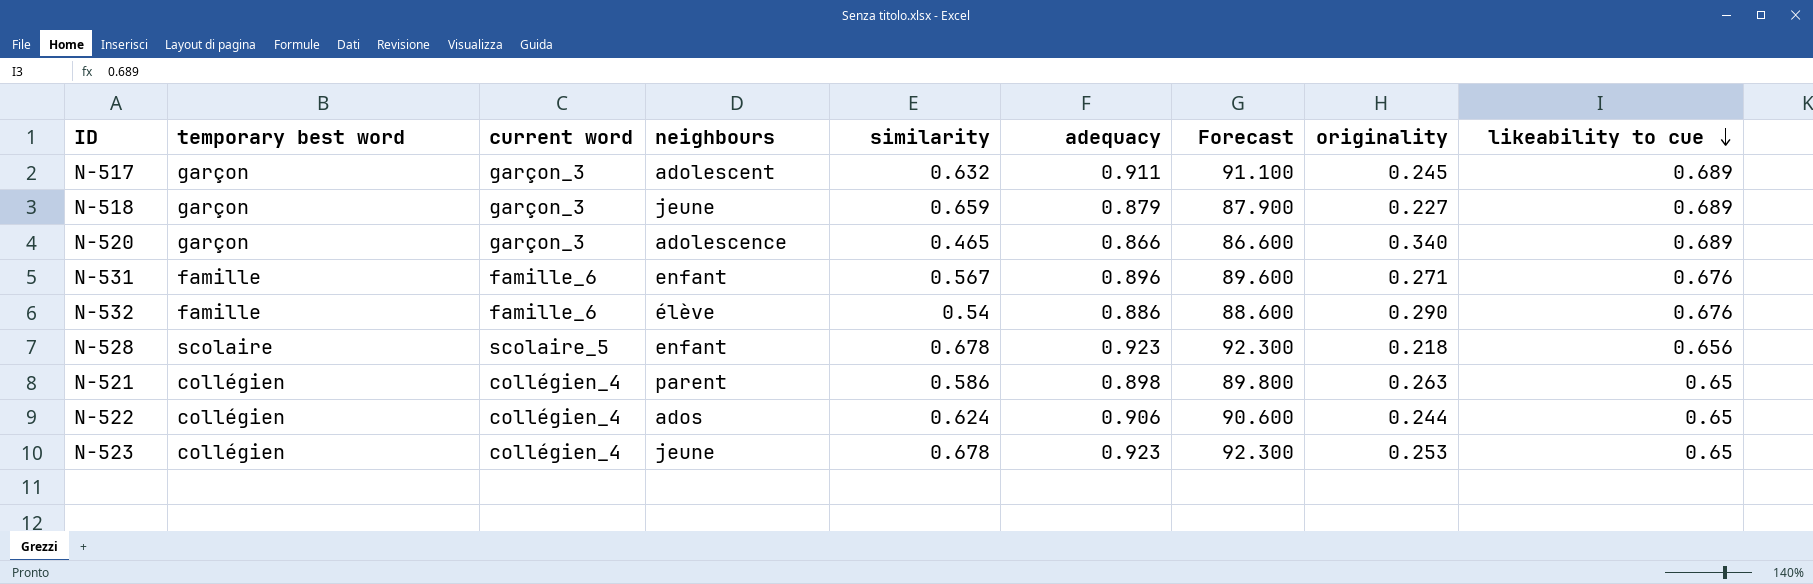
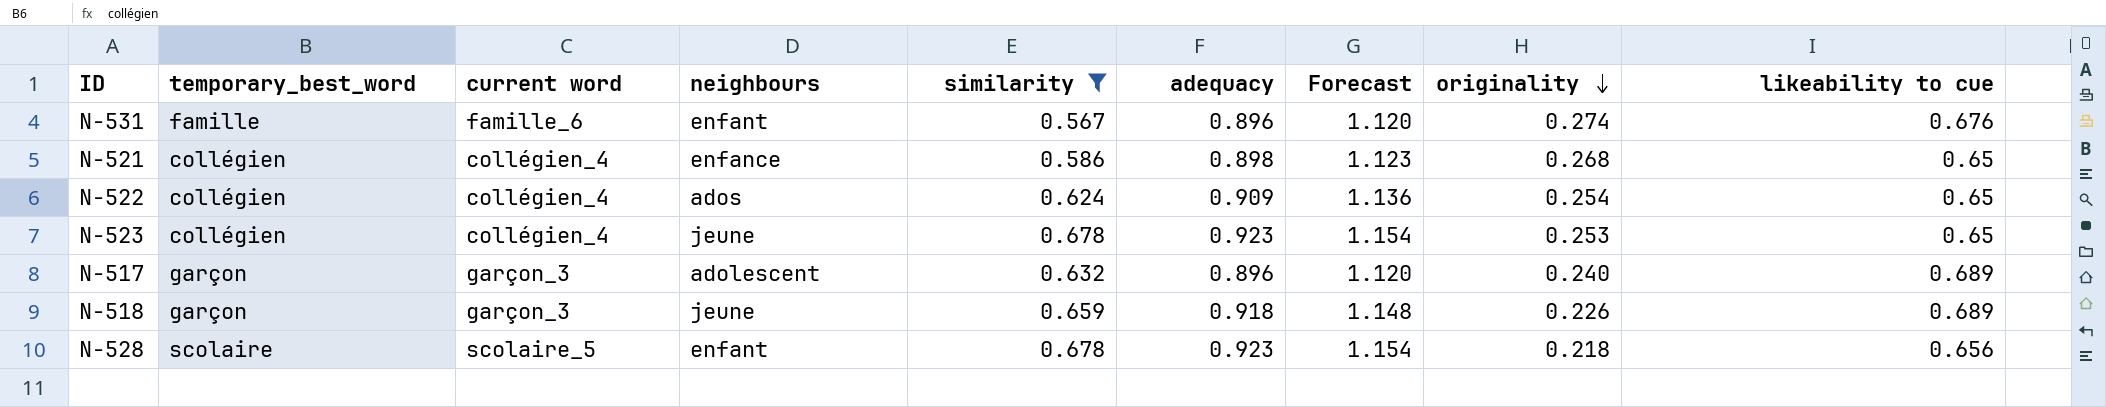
filter: none -> similarity >= 0.567
row order: likeability to cue descending -> originality descending
column name: temporary best word -> temporary_best_word
column Forecast | formula: [adequacy] * 100 -> [adequacy] * 1.25
N-531 | originality: 0.271 -> 0.274
N-521 | neighbours: parent -> enfance
N-521 | originality: 0.263 -> 0.268
N-522 | adequacy: 0.906 -> 0.909
N-522 | originality: 0.244 -> 0.254
N-517 | adequacy: 0.911 -> 0.896
N-517 | originality: 0.245 -> 0.240
N-518 | adequacy: 0.879 -> 0.918
N-518 | originality: 0.227 -> 0.226

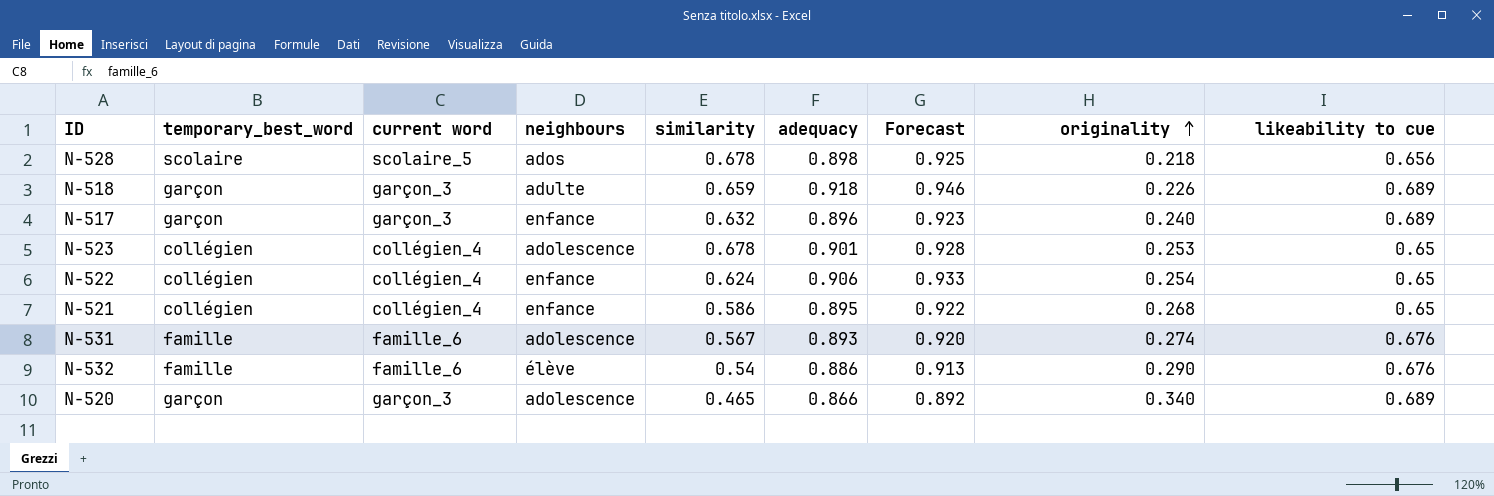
filter: similarity >= 0.567 -> none
row order: originality descending -> originality ascending
column Forecast | formula: [adequacy] * 1.25 -> [adequacy] * 1.03
N-528 | neighbours: enfant -> ados
N-528 | adequacy: 0.923 -> 0.898
N-518 | neighbours: jeune -> adulte
N-517 | neighbours: adolescent -> enfance
N-523 | neighbours: jeune -> adolescence
N-523 | adequacy: 0.923 -> 0.901
N-522 | neighbours: ados -> enfance
N-522 | adequacy: 0.909 -> 0.906
N-521 | adequacy: 0.898 -> 0.895
N-531 | neighbours: enfant -> adolescence
N-531 | adequacy: 0.896 -> 0.893

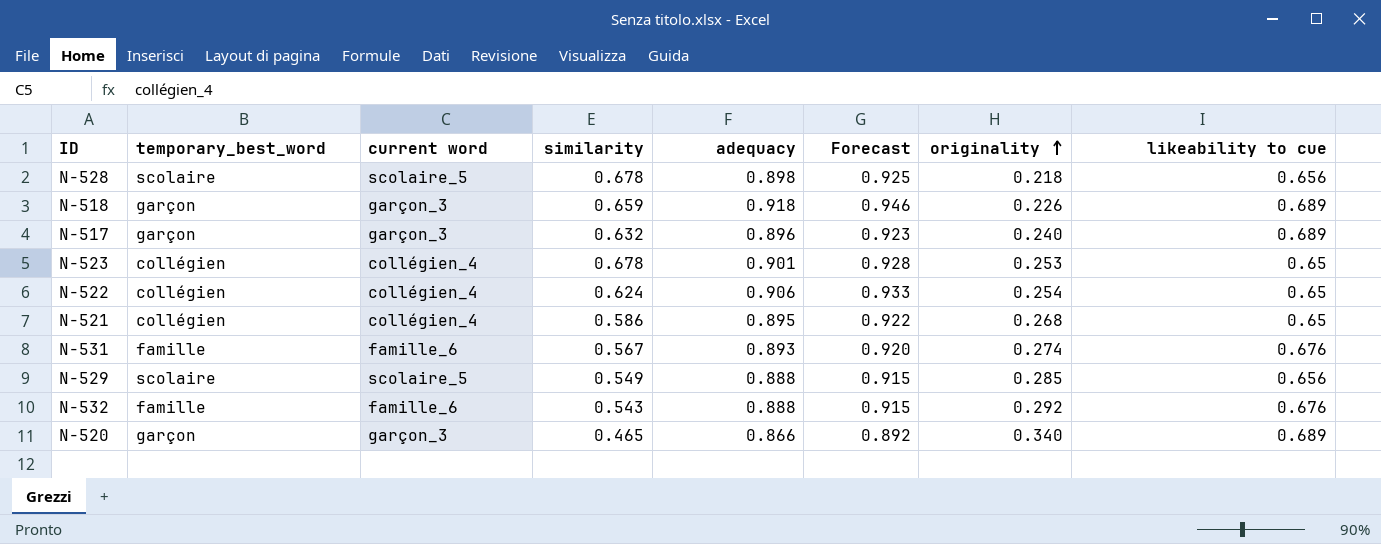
column neighbours | position: 4 -> none
row N-529: none -> scolaire | scolaire_5 | 0.549 | 0.888 | 0.915 | 0.285 | 0.656
N-532 | similarity: 0.54 -> 0.543
N-532 | adequacy: 0.886 -> 0.888
N-532 | Forecast: 0.913 -> 0.915
N-532 | originality: 0.290 -> 0.292

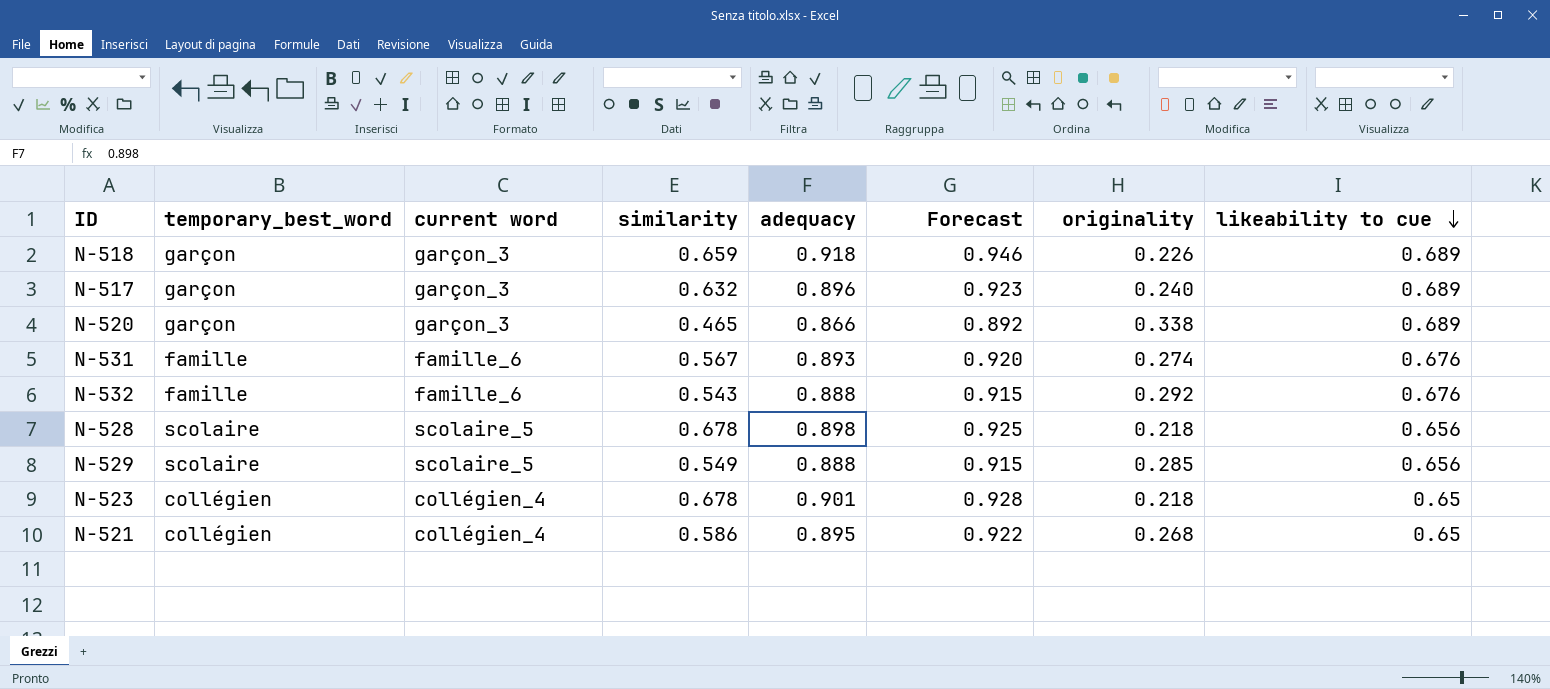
row order: originality ascending -> likeability to cue descending
row N-522: collégien | collégien_4 | 0.624 | 0.906 | 0.933 | 0.254 | 0.65 -> none
N-520 | originality: 0.340 -> 0.338
N-523 | originality: 0.253 -> 0.218

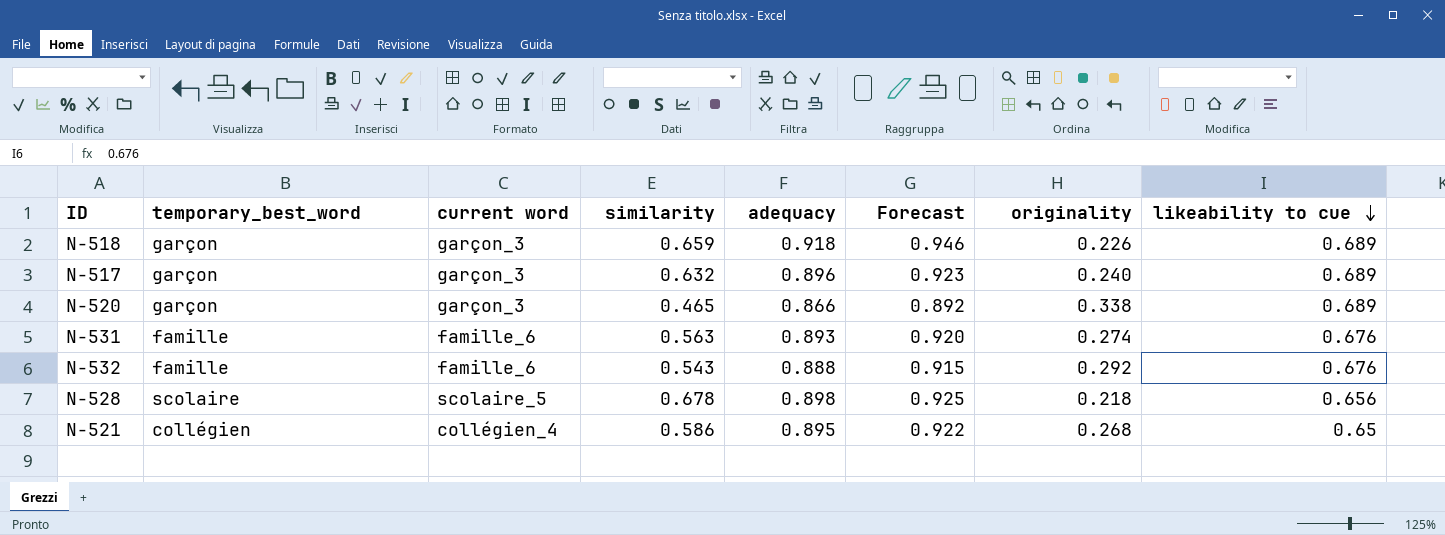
row N-529: scolaire | scolaire_5 | 0.549 | 0.888 | 0.915 | 0.285 | 0.656 -> none
row N-523: collégien | collégien_4 | 0.678 | 0.901 | 0.928 | 0.218 | 0.65 -> none
N-531 | similarity: 0.567 -> 0.563

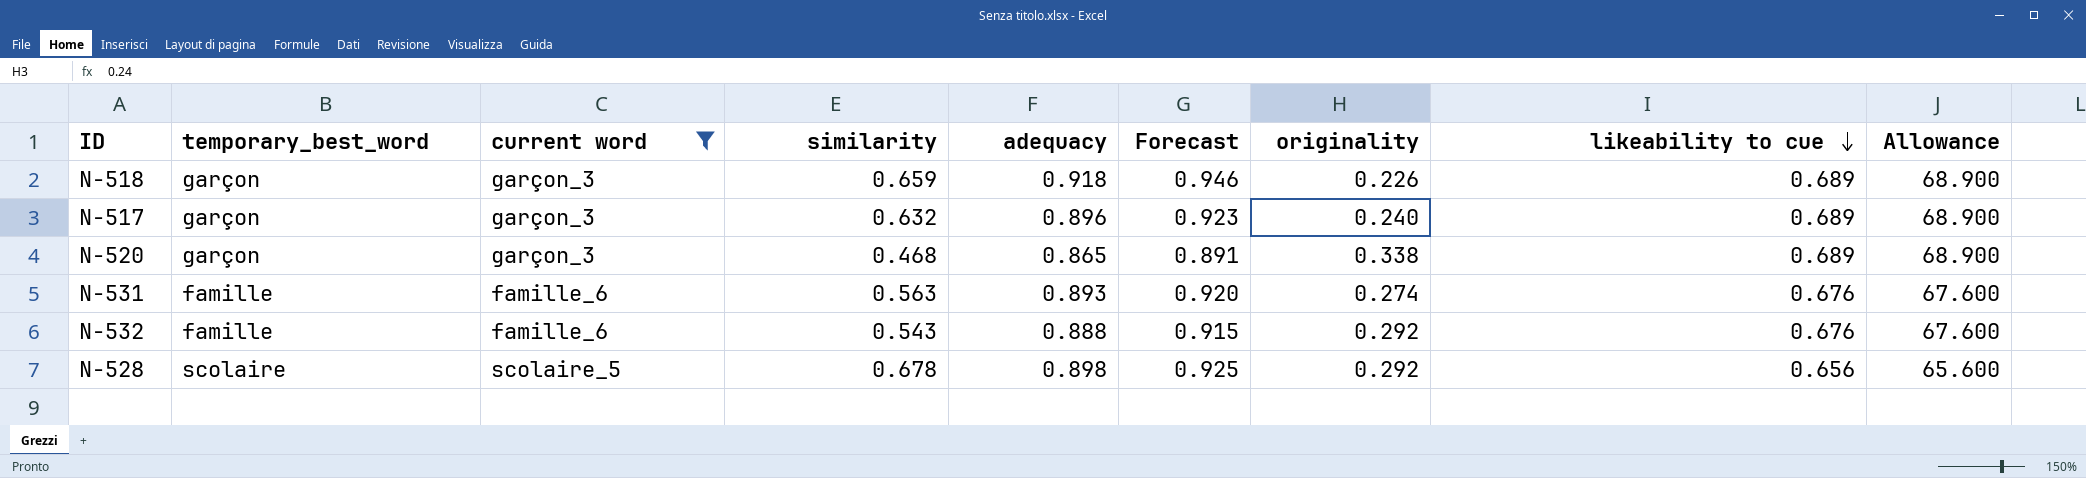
filter: none -> current word != collégien_4
column Allowance | formula: none -> [likeability to cue] * 100
N-520 | similarity: 0.465 -> 0.468
N-520 | adequacy: 0.866 -> 0.865
N-520 | Forecast: 0.892 -> 0.891
N-528 | originality: 0.218 -> 0.292

